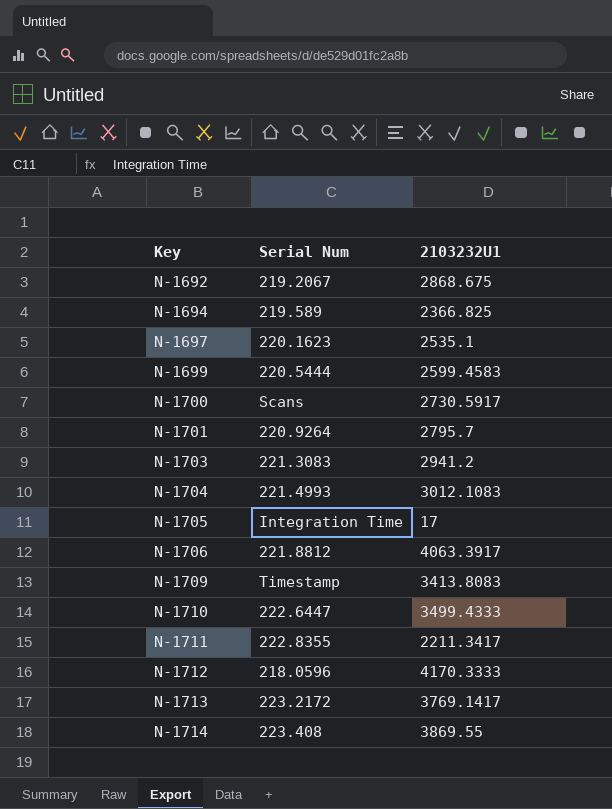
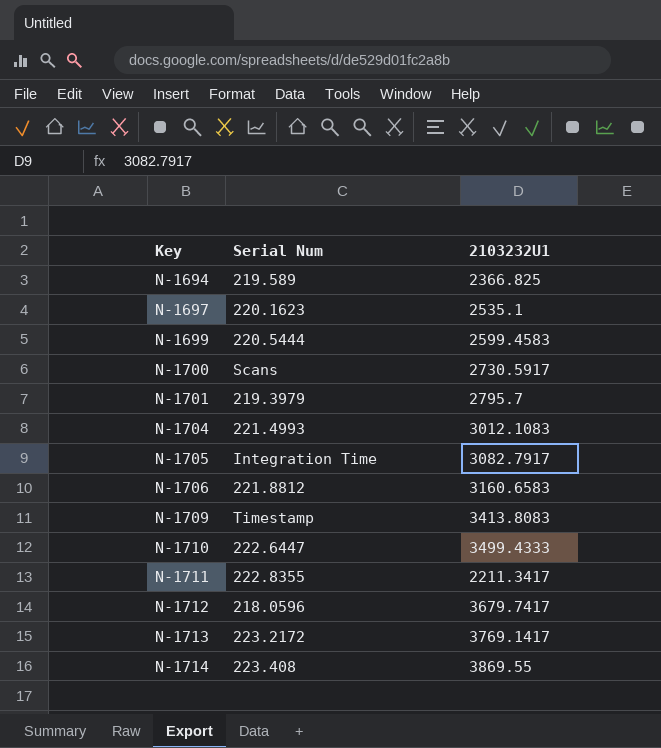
row N-1692: 219.2067 | 2868.675 -> none
row N-1703: 221.3083 | 2941.2 -> none
N-1701 | Serial Num: 220.9264 -> 219.3979
N-1705 | 2103232U1: 17 -> 3082.7917
N-1706 | 2103232U1: 4063.3917 -> 3160.6583
N-1712 | 2103232U1: 4170.3333 -> 3679.7417

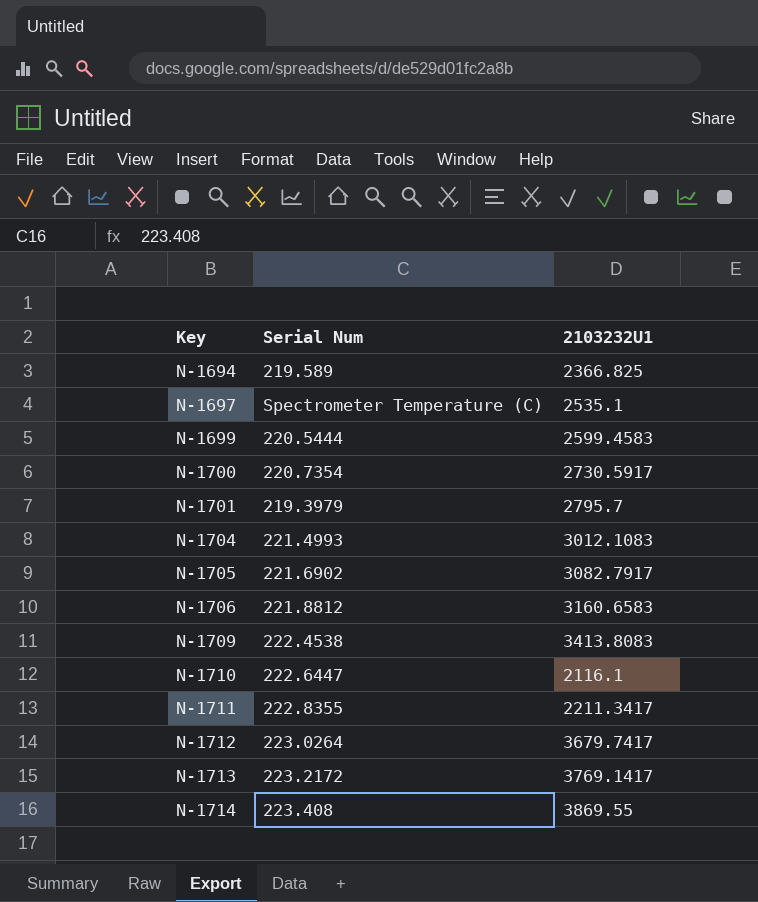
N-1697 | Serial Num: 220.1623 -> Spectrometer Temperature (C)
N-1700 | Serial Num: Scans -> 220.7354
N-1705 | Serial Num: Integration Time -> 221.6902
N-1709 | Serial Num: Timestamp -> 222.4538
N-1710 | 2103232U1: 3499.4333 -> 2116.1
N-1712 | Serial Num: 218.0596 -> 223.0264

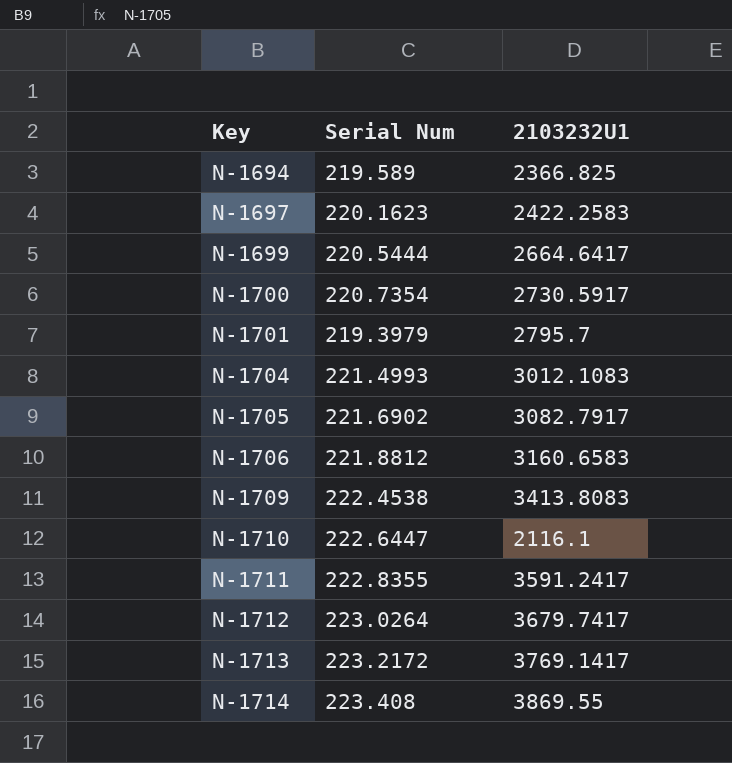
N-1697 | Serial Num: Spectrometer Temperature (C) -> 220.1623
N-1697 | 2103232U1: 2535.1 -> 2422.2583
N-1699 | 2103232U1: 2599.4583 -> 2664.6417
N-1711 | 2103232U1: 2211.3417 -> 3591.2417

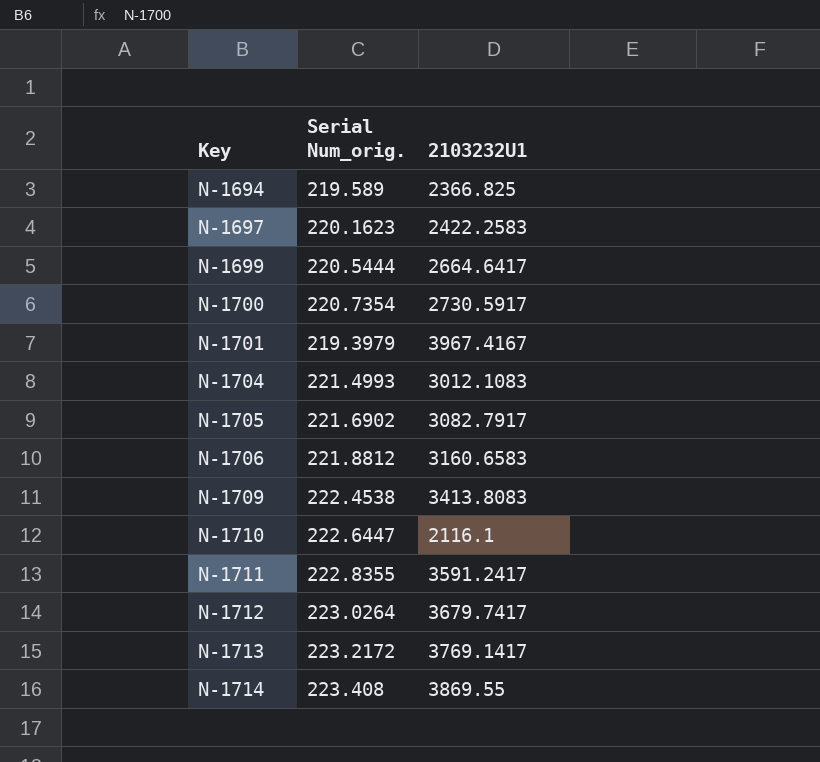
column name: Serial Num -> Serial Num_orig.
N-1701 | 2103232U1: 2795.7 -> 3967.4167

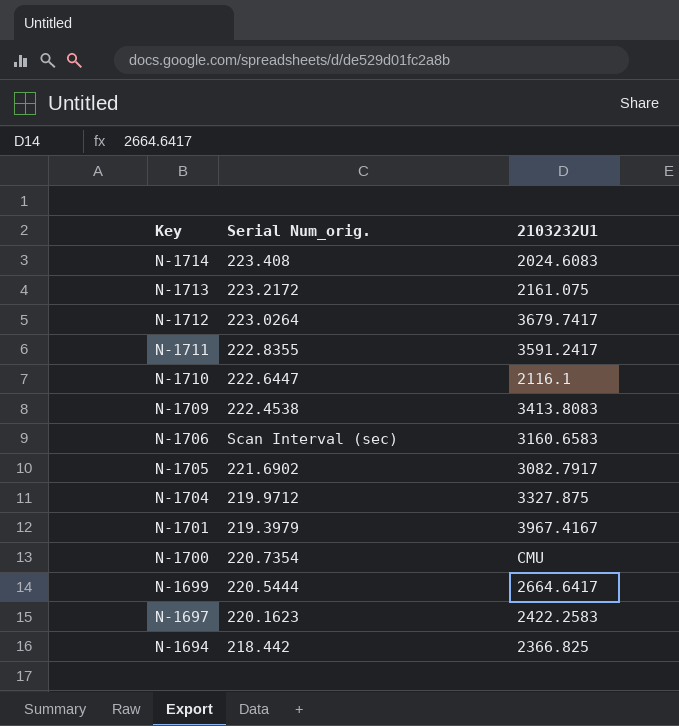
row order: Key ascending -> Key descending
N-1714 | 2103232U1: 3869.55 -> 2024.6083
N-1713 | 2103232U1: 3769.1417 -> 2161.075
N-1706 | Serial Num_orig.: 221.8812 -> Scan Interval (sec)
N-1704 | Serial Num_orig.: 221.4993 -> 219.9712
N-1704 | 2103232U1: 3012.1083 -> 3327.875
N-1700 | 2103232U1: 2730.5917 -> CMU
N-1694 | Serial Num_orig.: 219.589 -> 218.442

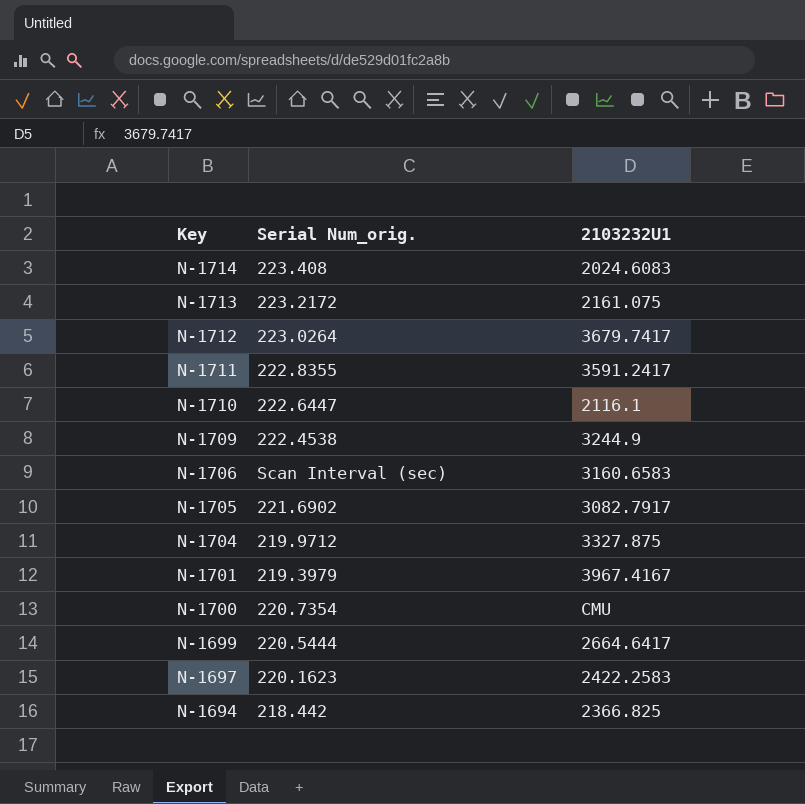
N-1709 | 2103232U1: 3413.8083 -> 3244.9

